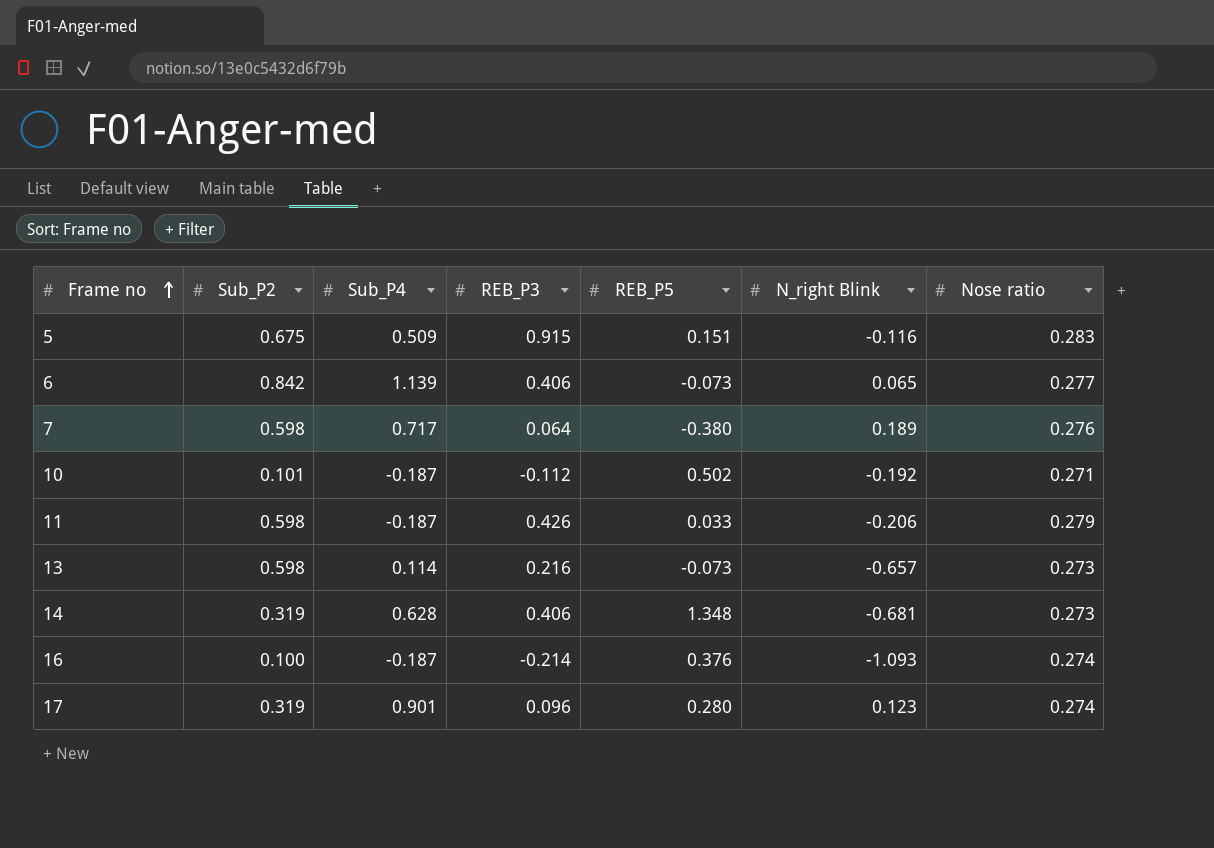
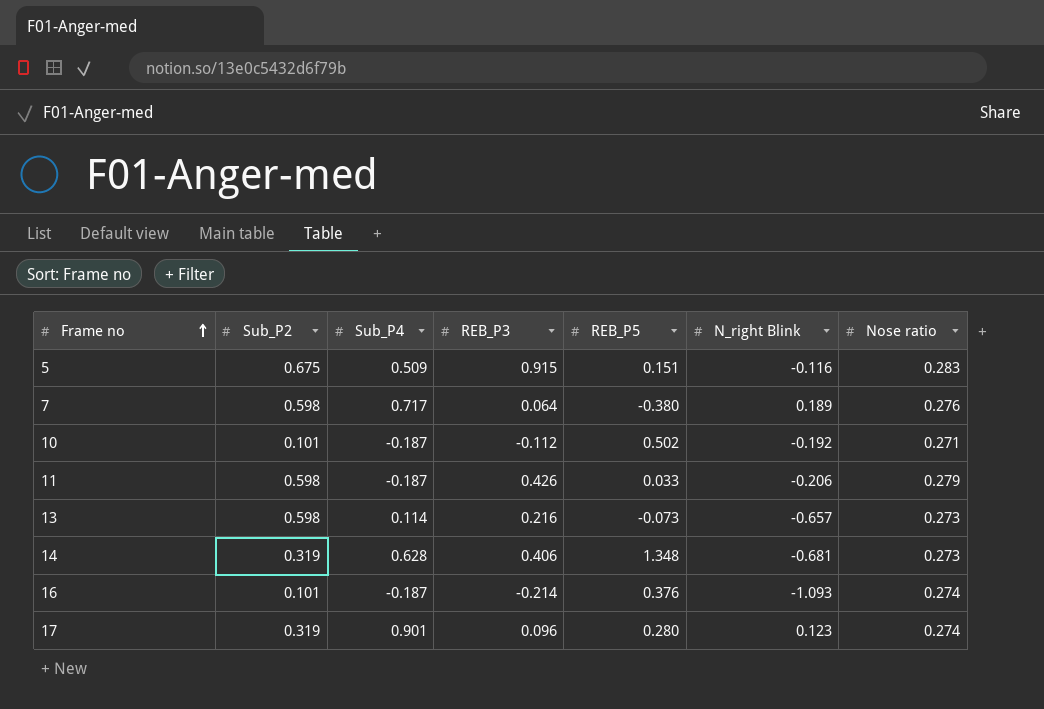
row 6: 0.842 | 1.139 | 0.406 | -0.073 | 0.065 | 0.277 -> none
16 | Sub_P2: 0.100 -> 0.101

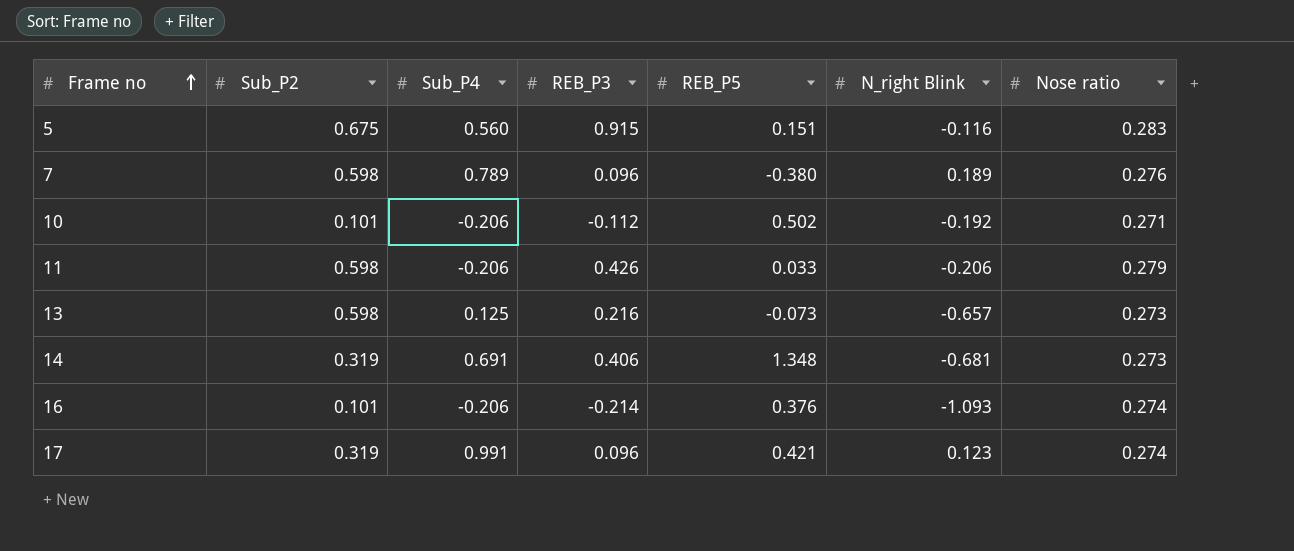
5 | Sub_P4: 0.509 -> 0.560
7 | Sub_P4: 0.717 -> 0.789
7 | REB_P3: 0.064 -> 0.096
10 | Sub_P4: -0.187 -> -0.206
11 | Sub_P4: -0.187 -> -0.206
13 | Sub_P4: 0.114 -> 0.125
14 | Sub_P4: 0.628 -> 0.691
16 | Sub_P4: -0.187 -> -0.206
17 | Sub_P4: 0.901 -> 0.991
17 | REB_P5: 0.280 -> 0.421

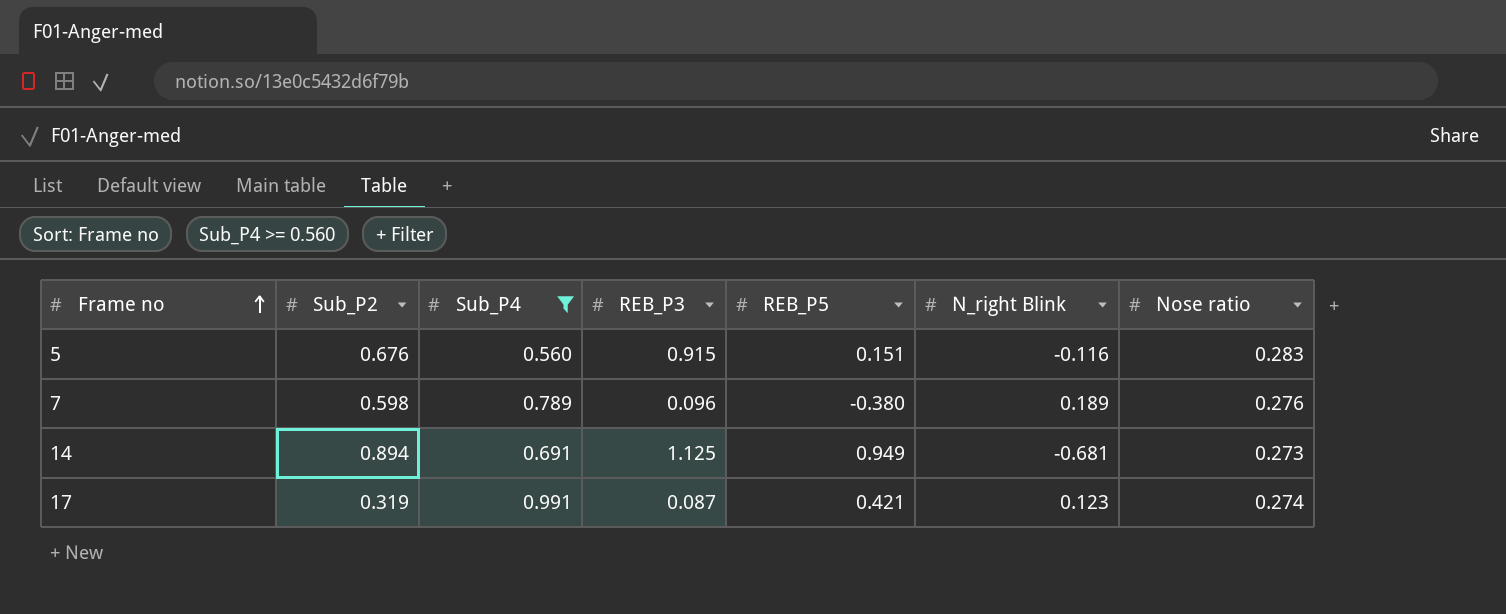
filter: none -> Sub_P4 >= 0.560
5 | Sub_P2: 0.675 -> 0.676
14 | Sub_P2: 0.319 -> 0.894
14 | REB_P3: 0.406 -> 1.125
14 | REB_P5: 1.348 -> 0.949
17 | REB_P3: 0.096 -> 0.087

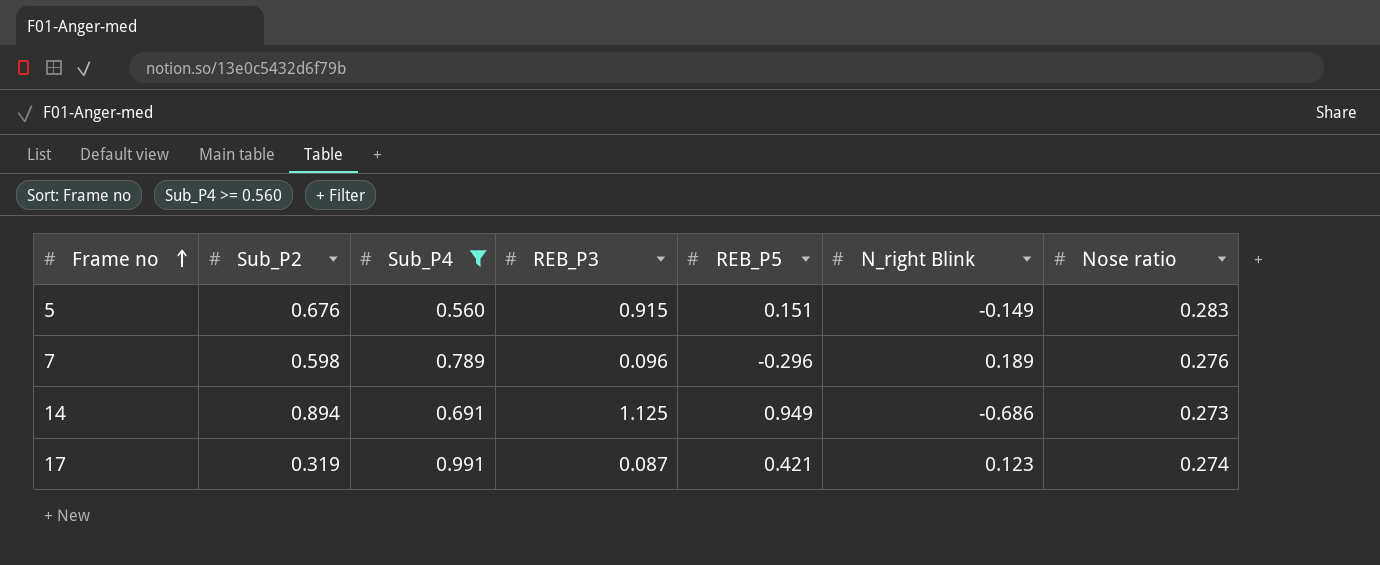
5 | N_right Blink: -0.116 -> -0.149
7 | REB_P5: -0.380 -> -0.296
14 | N_right Blink: -0.681 -> -0.686

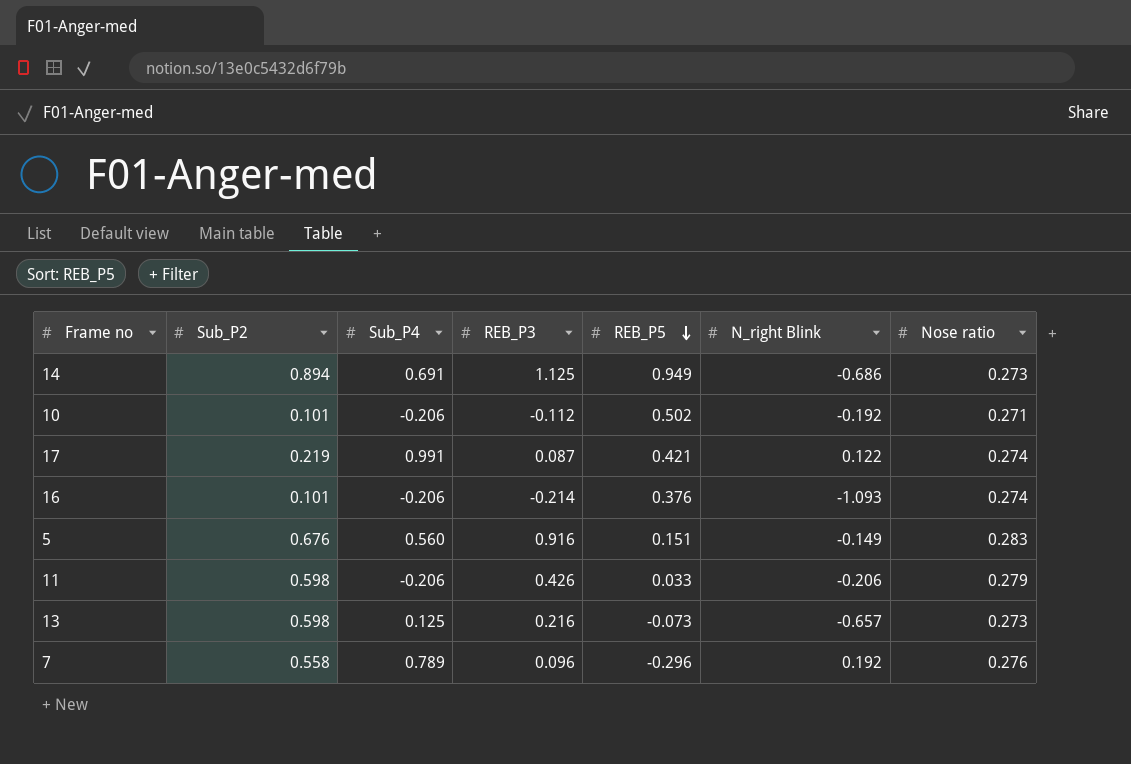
filter: Sub_P4 >= 0.560 -> none
row order: Frame no ascending -> REB_P5 descending
17 | Sub_P2: 0.319 -> 0.219
17 | N_right Blink: 0.123 -> 0.122
5 | REB_P3: 0.915 -> 0.916
7 | Sub_P2: 0.598 -> 0.558
7 | N_right Blink: 0.189 -> 0.192

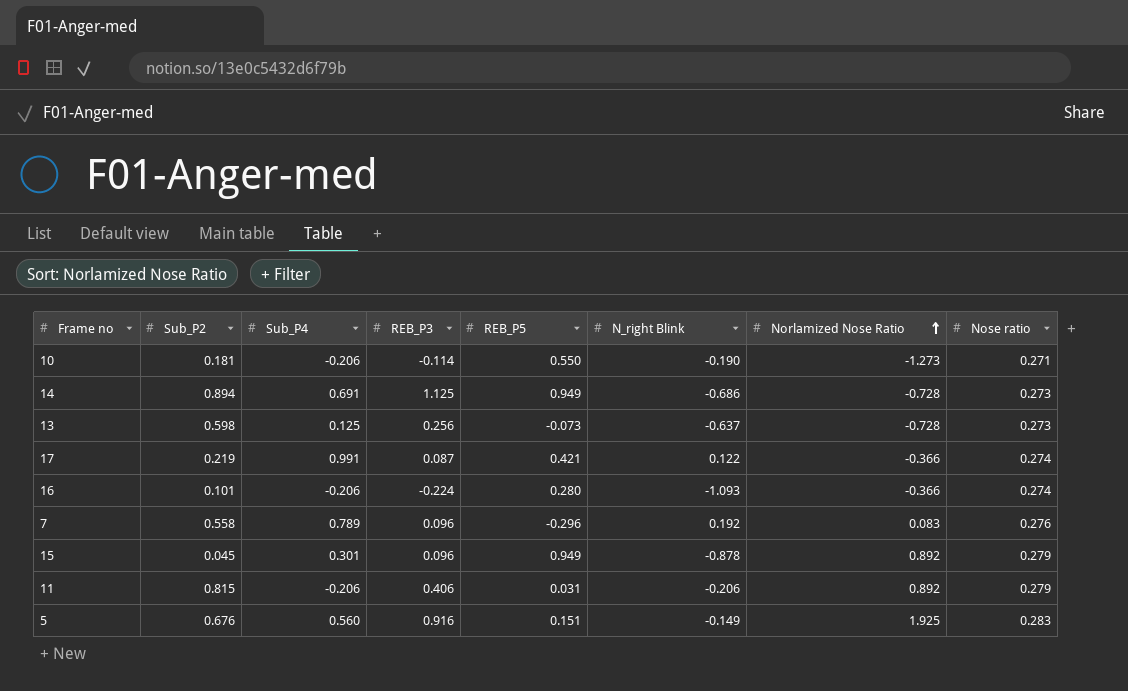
row order: REB_P5 descending -> Norlamized Nose Ratio ascending
column Norlamized Nose Ratio | position: none -> 7
10 | Sub_P2: 0.101 -> 0.181
10 | REB_P3: -0.112 -> -0.114
10 | REB_P5: 0.502 -> 0.550
10 | N_right Blink: -0.192 -> -0.190
13 | REB_P3: 0.216 -> 0.256
13 | N_right Blink: -0.657 -> -0.637
16 | REB_P3: -0.214 -> -0.224
16 | REB_P5: 0.376 -> 0.280
row 15: none -> 0.045 | 0.301 | 0.096 | 0.949 | -0.878 | 0.892 | 0.279
11 | Sub_P2: 0.598 -> 0.815
11 | REB_P3: 0.426 -> 0.406
11 | REB_P5: 0.033 -> 0.031

